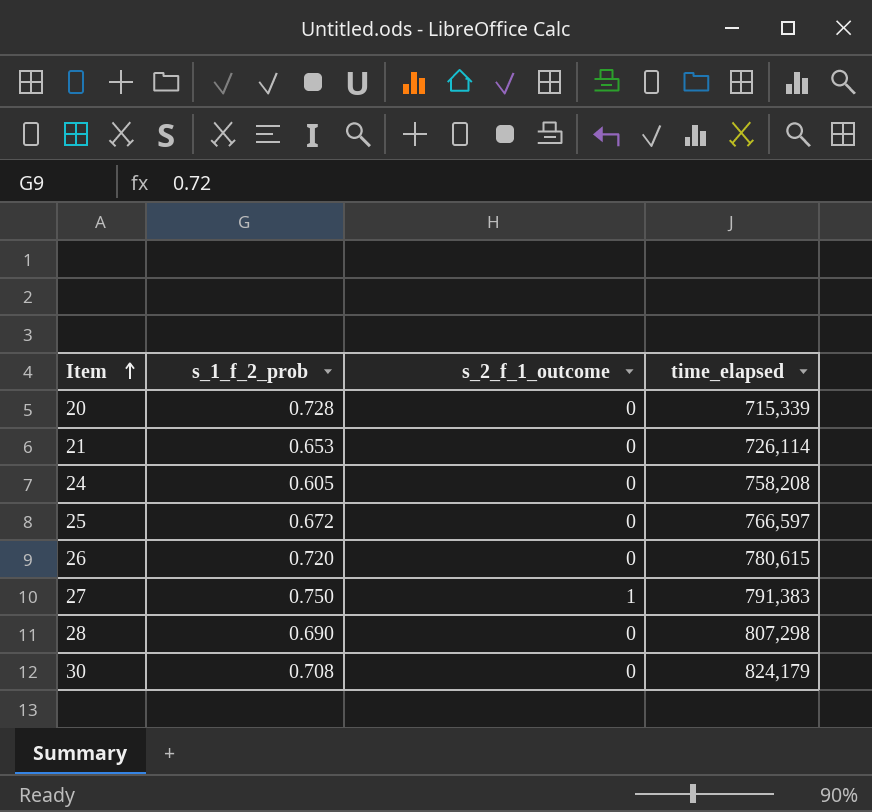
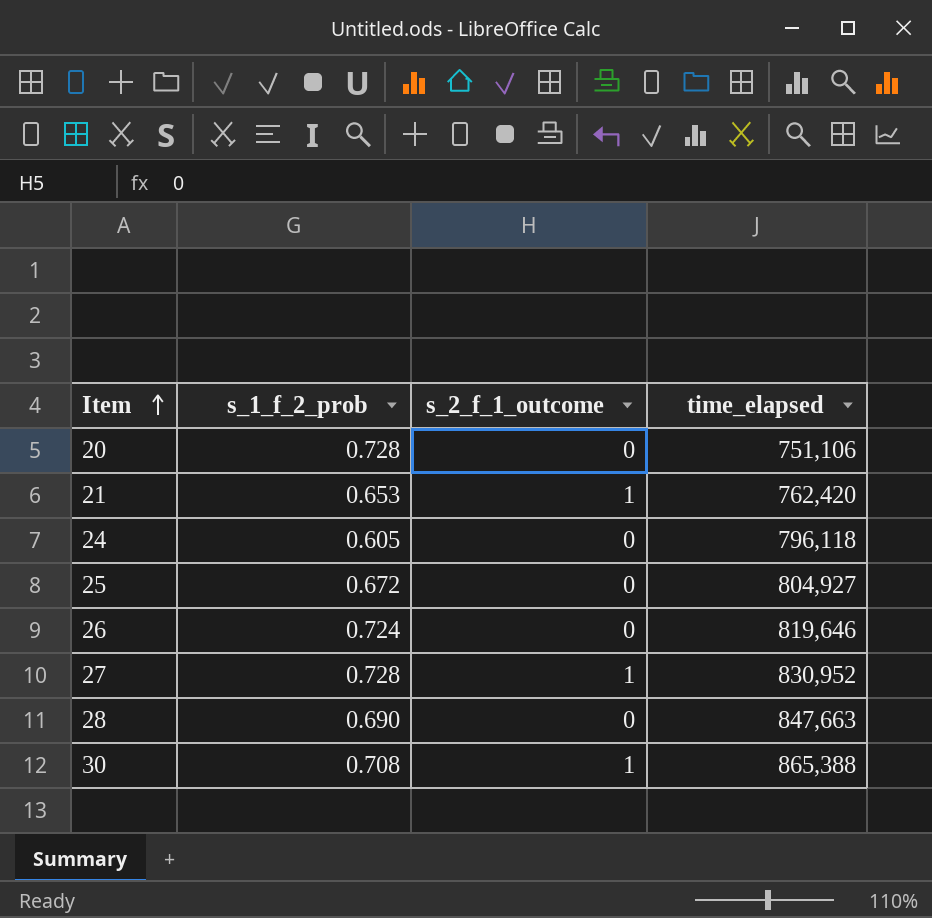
20 | time_elapsed: 715,339 -> 751,106
21 | s_2_f_1_outcome: 0 -> 1
21 | time_elapsed: 726,114 -> 762,420
24 | time_elapsed: 758,208 -> 796,118
25 | time_elapsed: 766,597 -> 804,927
26 | s_1_f_2_prob: 0.720 -> 0.724
26 | time_elapsed: 780,615 -> 819,646
27 | s_1_f_2_prob: 0.750 -> 0.728
27 | time_elapsed: 791,383 -> 830,952
28 | time_elapsed: 807,298 -> 847,663
30 | s_2_f_1_outcome: 0 -> 1
30 | time_elapsed: 824,179 -> 865,388

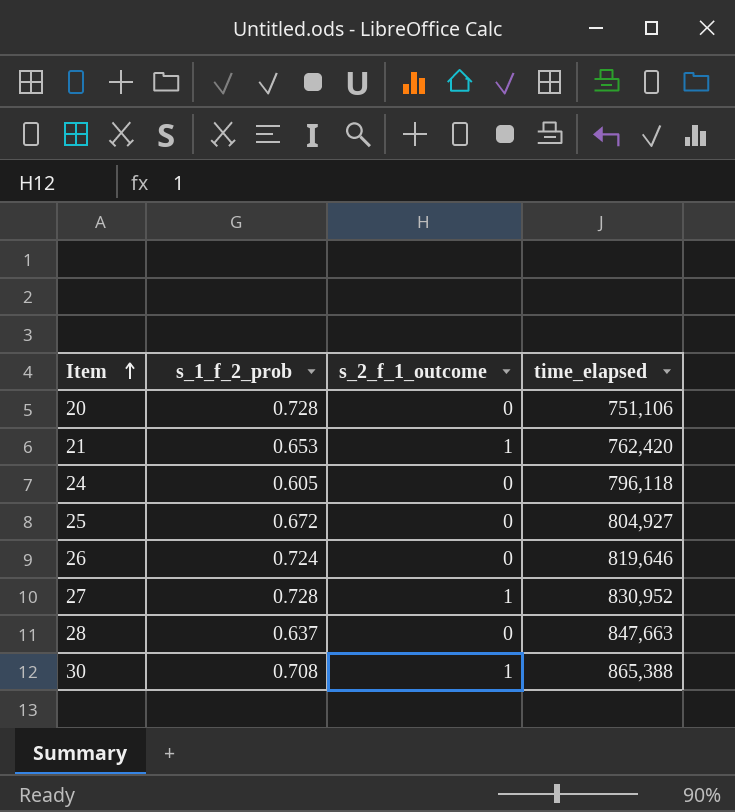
28 | s_1_f_2_prob: 0.690 -> 0.637

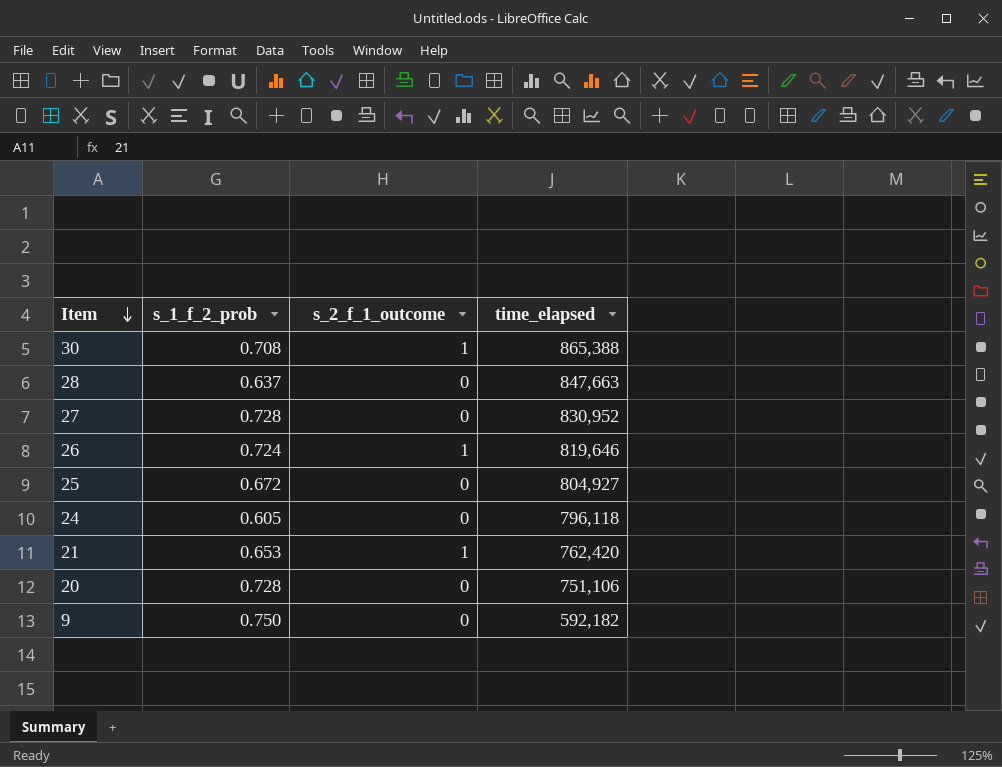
row order: Item ascending -> Item descending
27 | s_2_f_1_outcome: 1 -> 0
26 | s_2_f_1_outcome: 0 -> 1
row 9: none -> 0.750 | 0 | 592,182

